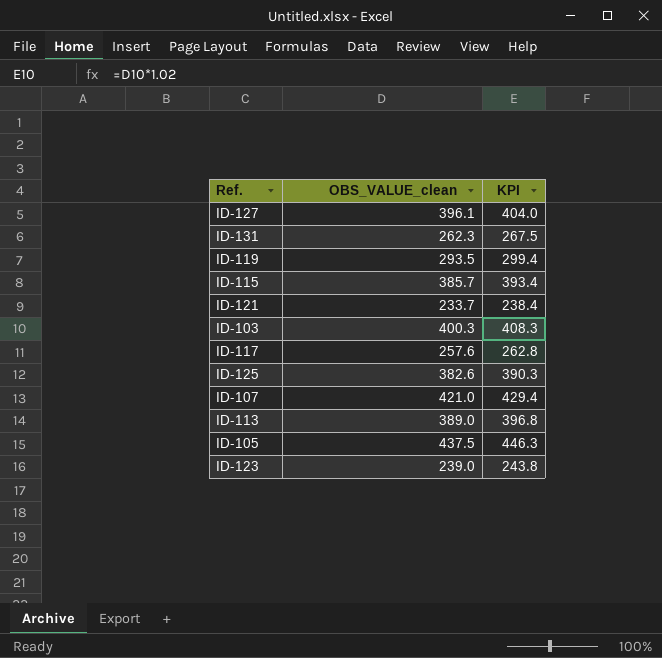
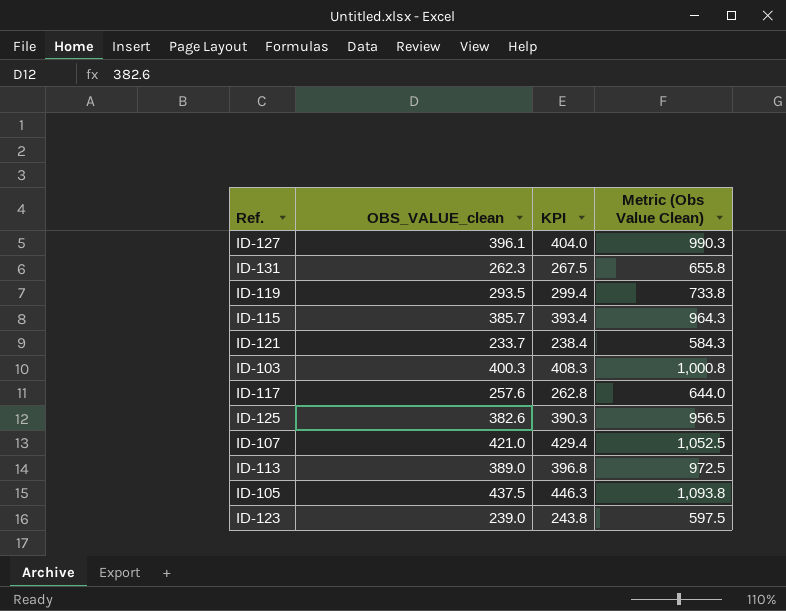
column Metric (Obs Value Clean) | formula: none -> [OBS_VALUE_clean] * 2.5

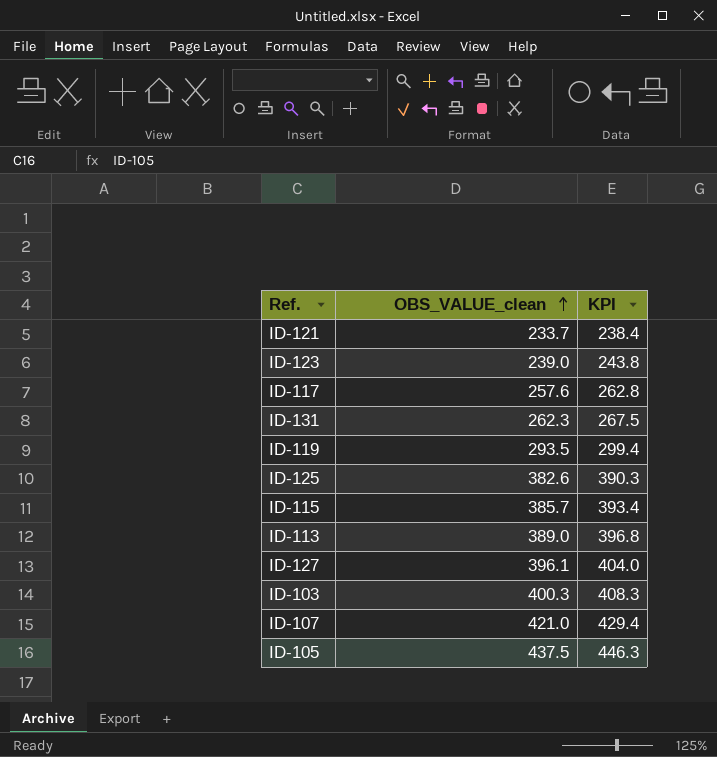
row order: none -> OBS_VALUE_clean ascending
column Metric (Obs Value Clean) | formula: [OBS_VALUE_clean] * 2.5 -> none

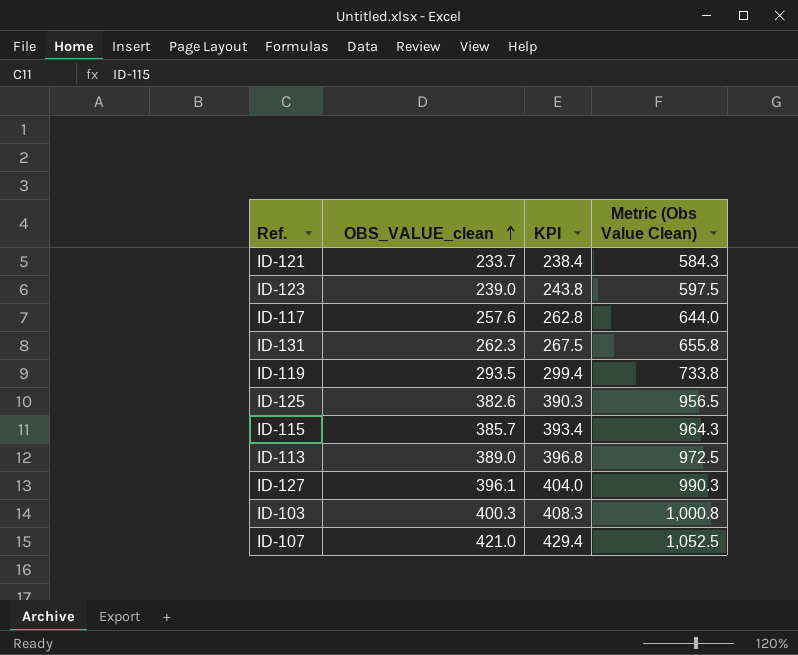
column Metric (Obs Value Clean) | formula: none -> [OBS_VALUE_clean] * 2.5
row ID-105: 437.5 | 446.3 -> none

